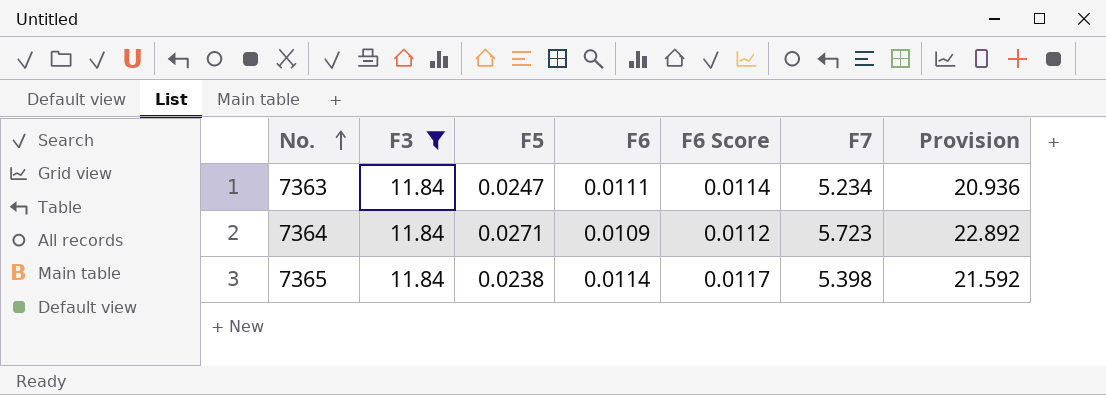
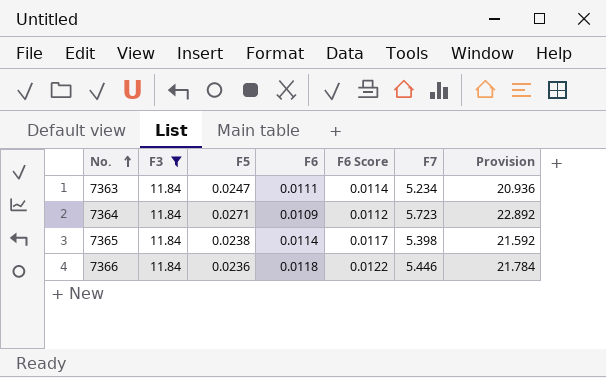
row 7366: none -> 11.84 | 0.0236 | 0.0118 | 0.0122 | 5.446 | 21.784

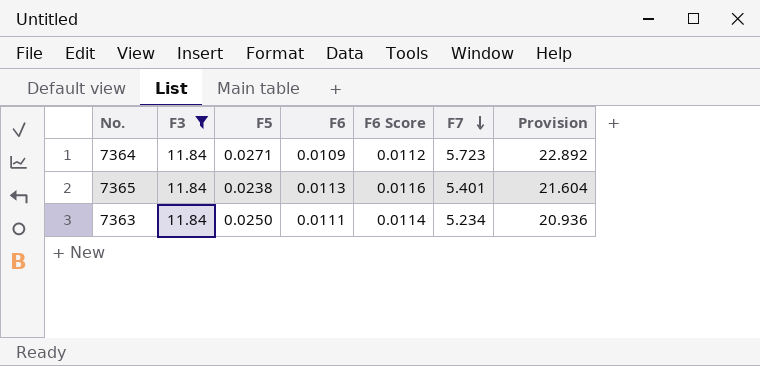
row order: No. ascending -> F7 descending
row 7366: 11.84 | 0.0236 | 0.0118 | 0.0122 | 5.446 | 21.784 -> none
7365 | F6: 0.0114 -> 0.0113
7365 | F6 Score: 0.0117 -> 0.0116
7365 | F7: 5.398 -> 5.401
7365 | Provision: 21.592 -> 21.604
7363 | F5: 0.0247 -> 0.0250

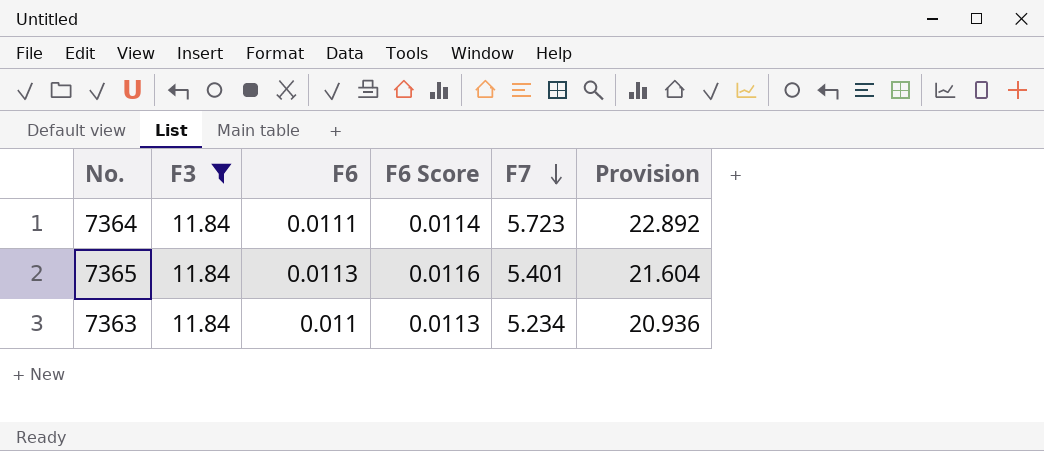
column F5 | position: 3 -> none
7364 | F6: 0.0109 -> 0.0111
7364 | F6 Score: 0.0112 -> 0.0114
7363 | F6: 0.0111 -> 0.011
7363 | F6 Score: 0.0114 -> 0.0113

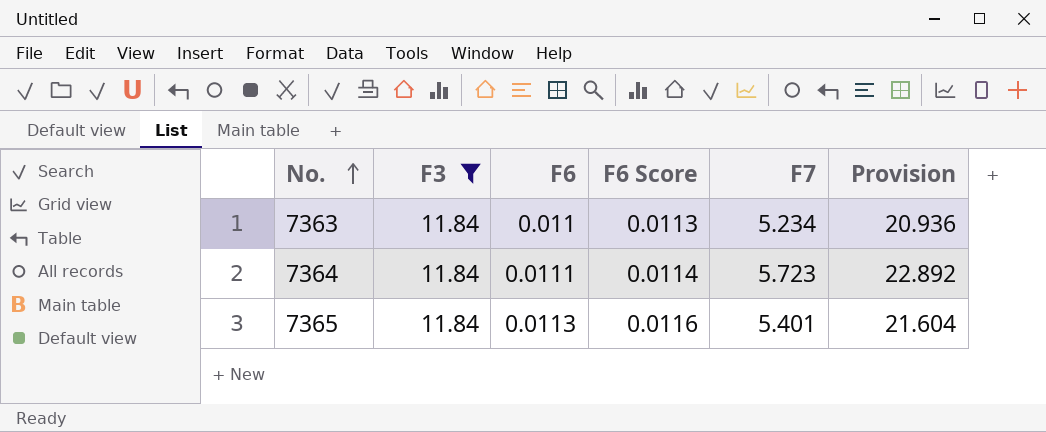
row order: F7 descending -> No. ascending

